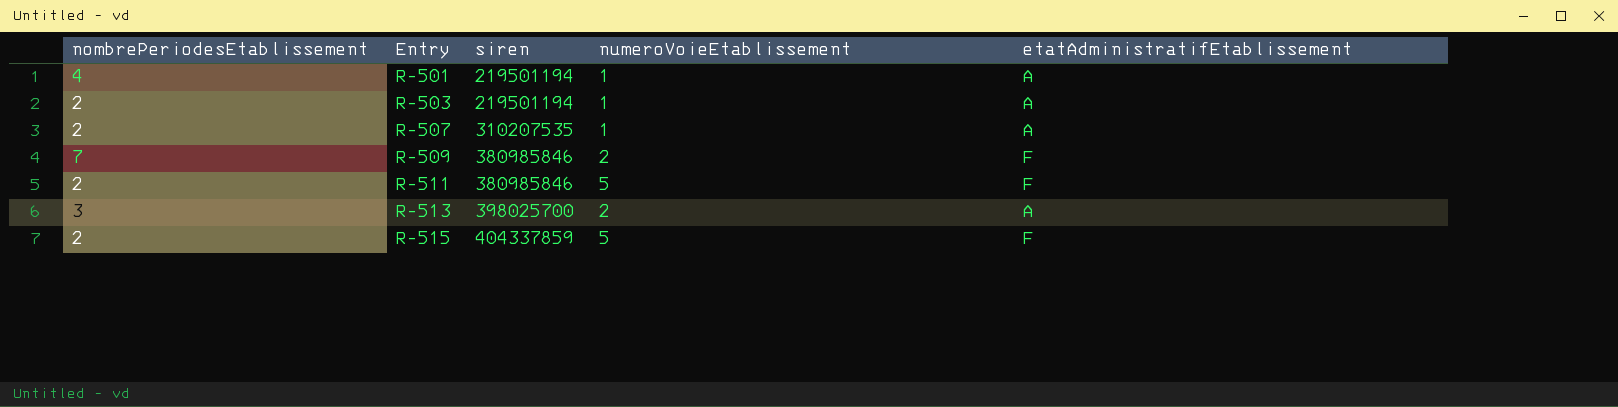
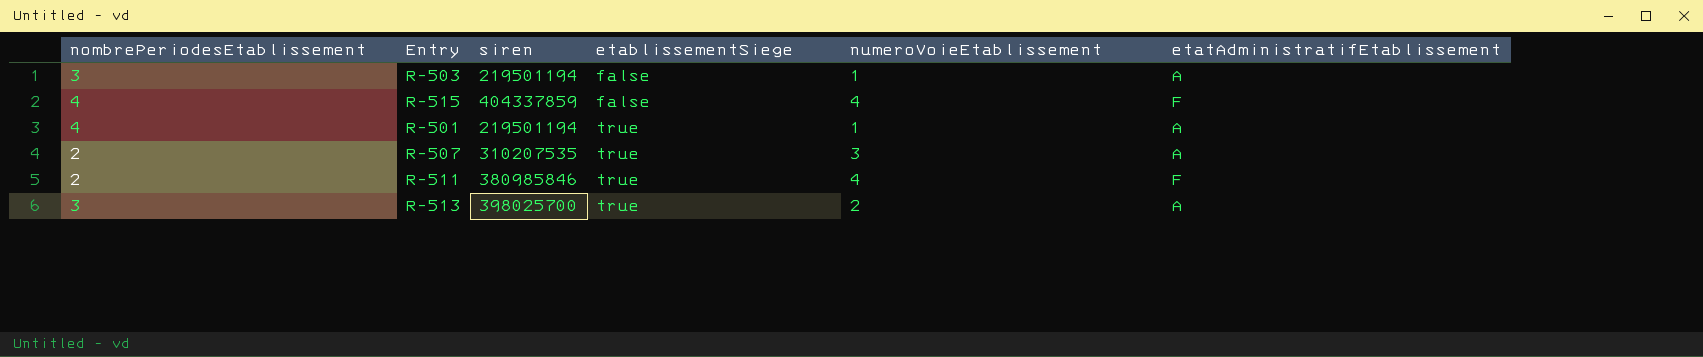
row order: Entry ascending -> etablissementSiege ascending
column etablissementSiege | position: none -> 4
row R-509: 7 | 380985846 | 2 | F -> none
R-503 | nombrePeriodesEtablissement: 2 -> 3
R-515 | nombrePeriodesEtablissement: 2 -> 4
R-515 | numeroVoieEtablissement: 5 -> 4
R-507 | numeroVoieEtablissement: 1 -> 3
R-511 | numeroVoieEtablissement: 5 -> 4

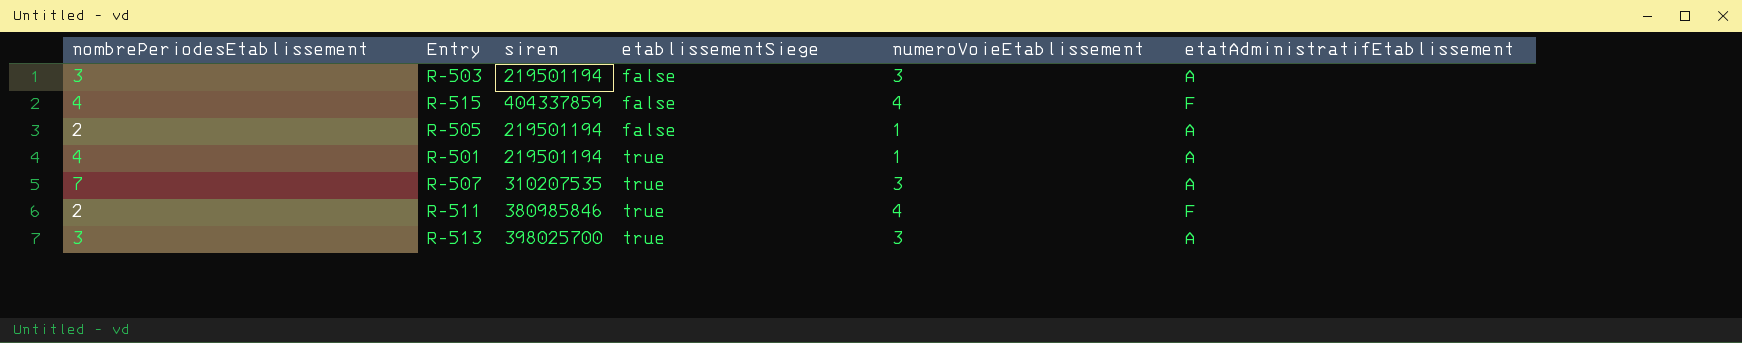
R-503 | numeroVoieEtablissement: 1 -> 3
row R-505: none -> 2 | 219501194 | false | 1 | A
R-507 | nombrePeriodesEtablissement: 2 -> 7
R-513 | numeroVoieEtablissement: 2 -> 3

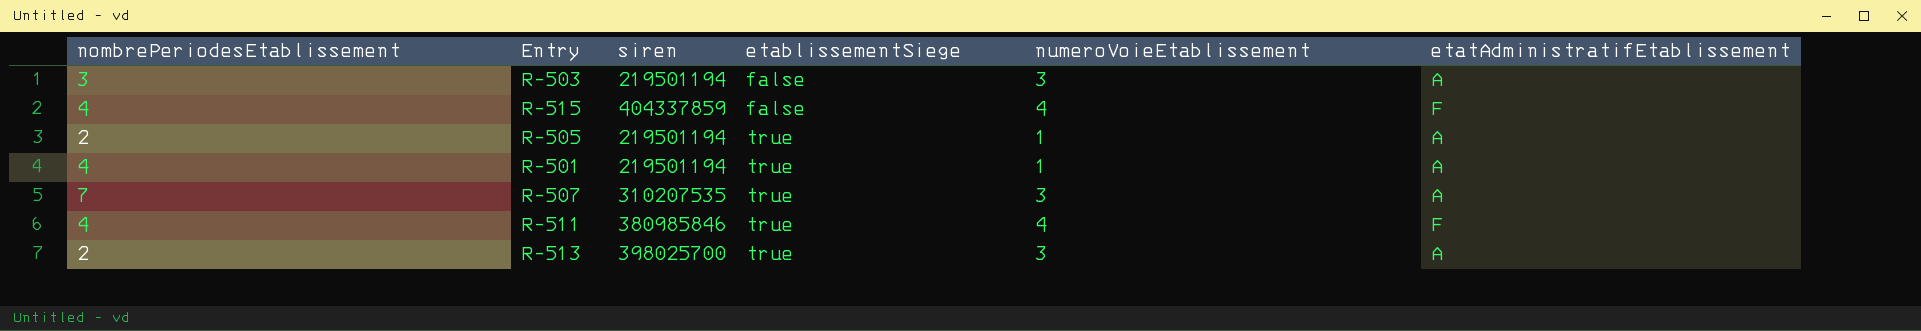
R-505 | etablissementSiege: false -> true
R-511 | nombrePeriodesEtablissement: 2 -> 4
R-513 | nombrePeriodesEtablissement: 3 -> 2

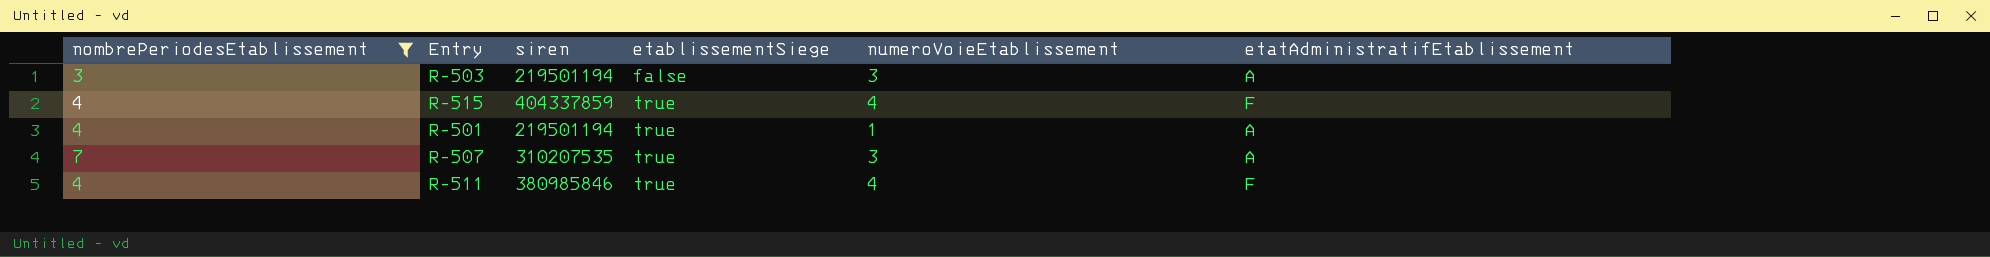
filter: none -> nombrePeriodesEtablissement != 2
R-515 | etablissementSiege: false -> true

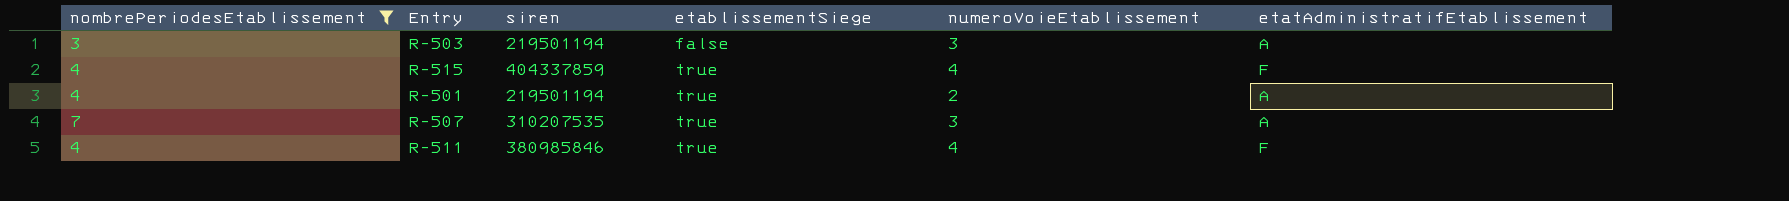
R-501 | numeroVoieEtablissement: 1 -> 2

